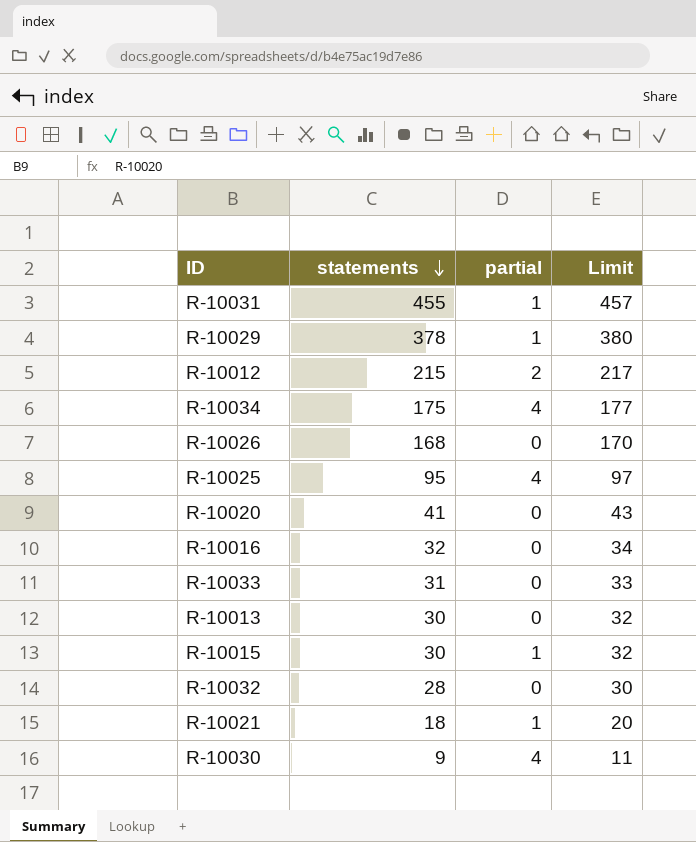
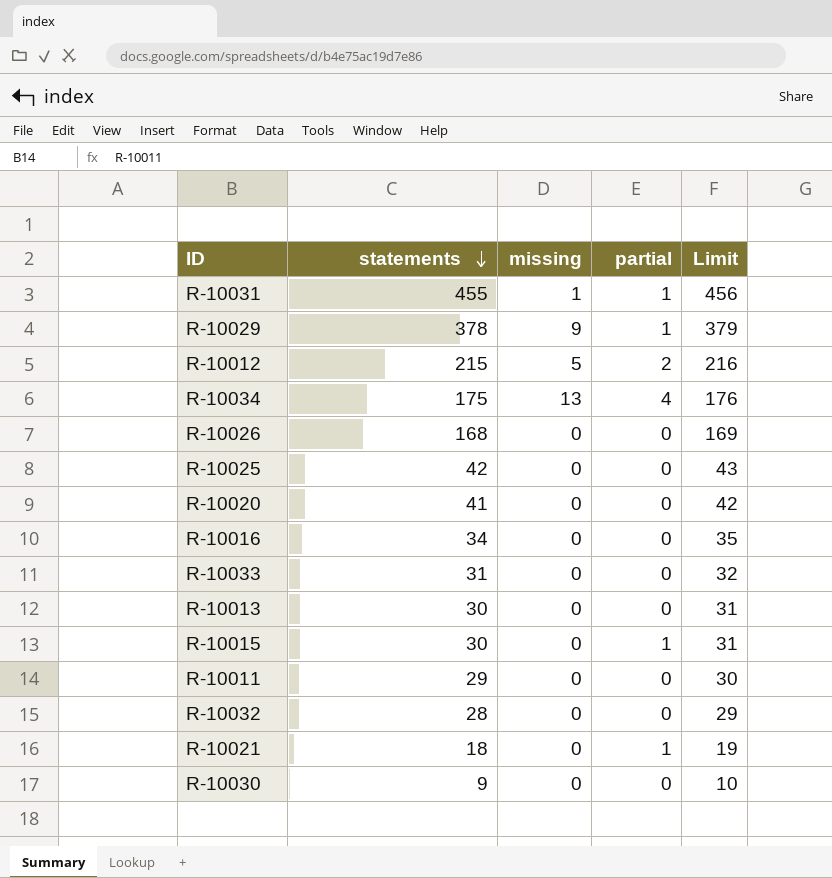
column missing | position: none -> 3
column Limit | formula: [statements] + 2 -> [statements] + 1
R-10025 | statements: 95 -> 42
R-10025 | partial: 4 -> 0
R-10016 | statements: 32 -> 34
row R-10011: none -> 29 | 0 | 0 | 30
R-10030 | partial: 4 -> 0

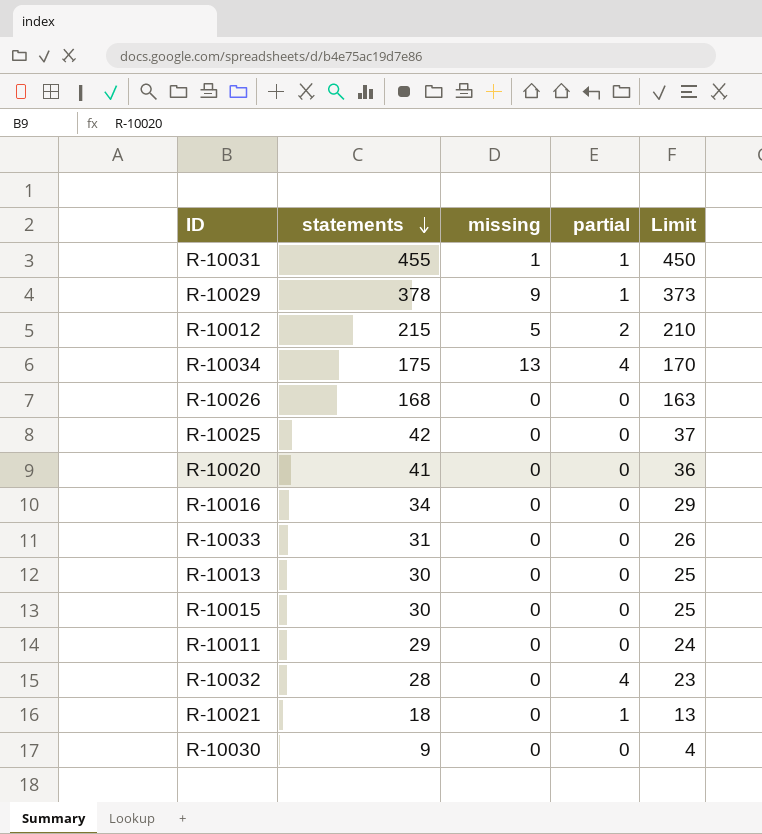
column Limit | formula: [statements] + 1 -> [statements] - 5
R-10015 | partial: 1 -> 0
R-10032 | partial: 0 -> 4

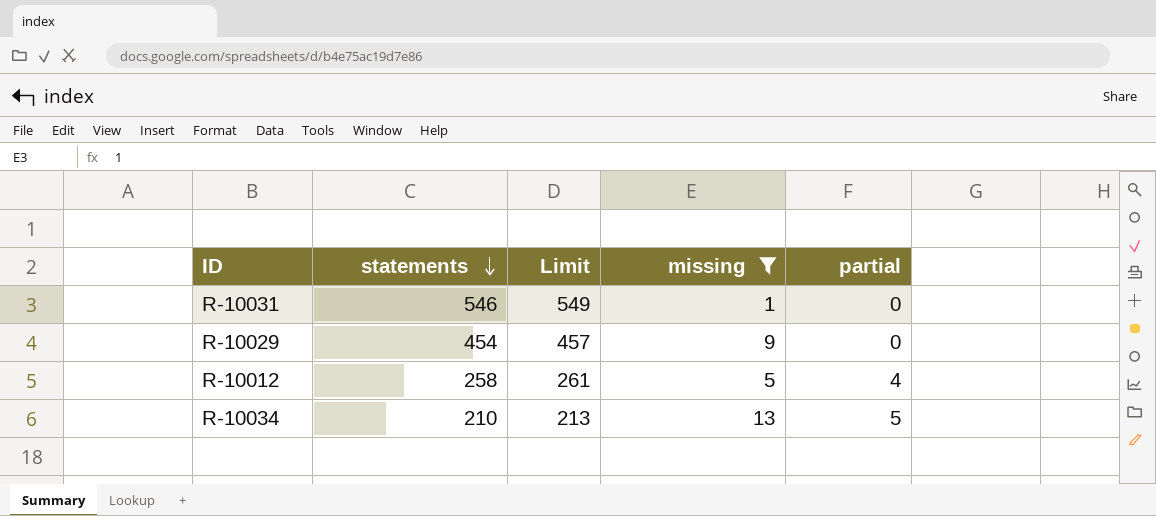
filter: none -> missing != 0
column Limit | formula: [statements] - 5 -> [statements] + 3
column Limit | position: 5 -> 3
R-10031 | statements: 455 -> 546
R-10031 | partial: 1 -> 0
R-10029 | statements: 378 -> 454
R-10029 | partial: 1 -> 0
R-10012 | statements: 215 -> 258
R-10012 | partial: 2 -> 4
R-10034 | statements: 175 -> 210
R-10034 | partial: 4 -> 5

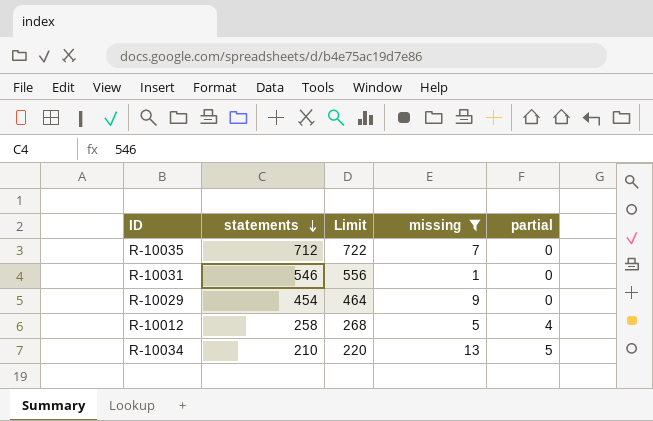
column Limit | formula: [statements] + 3 -> [statements] + 10
row R-10035: none -> 712 | 722 | 7 | 0

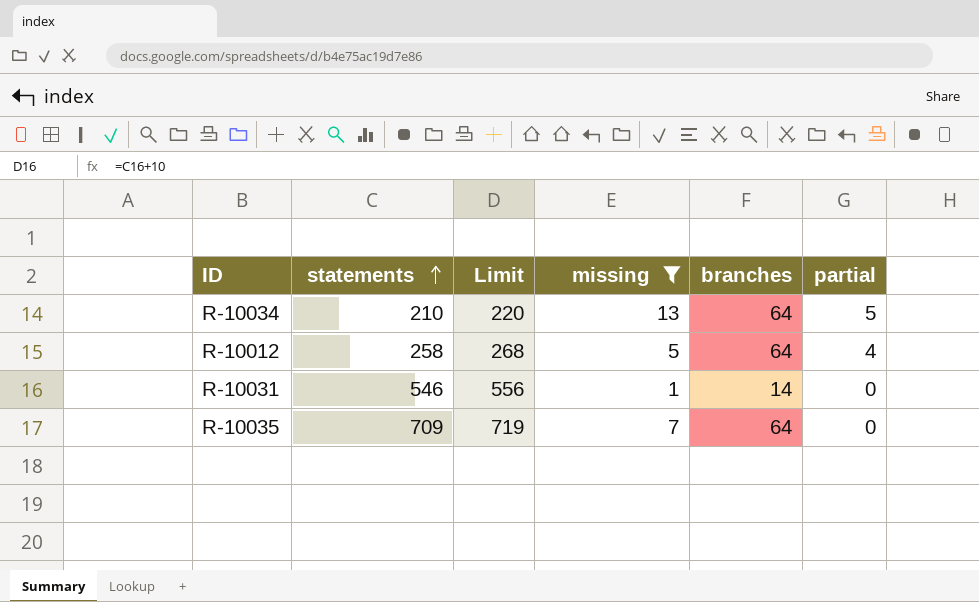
row order: statements descending -> statements ascending
column branches | position: none -> 5
row R-10029: 454 | 464 | 9 | 0 -> none
R-10035 | statements: 712 -> 709
R-10035 | Limit: 722 -> 719

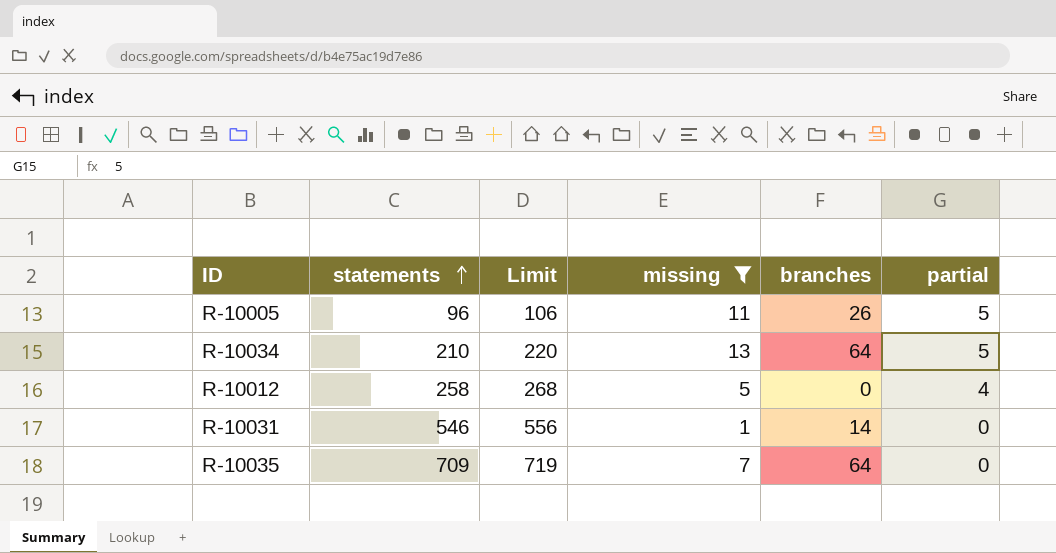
row R-10005: none -> 96 | 106 | 11 | 26 | 5
R-10012 | branches: 64 -> 0

